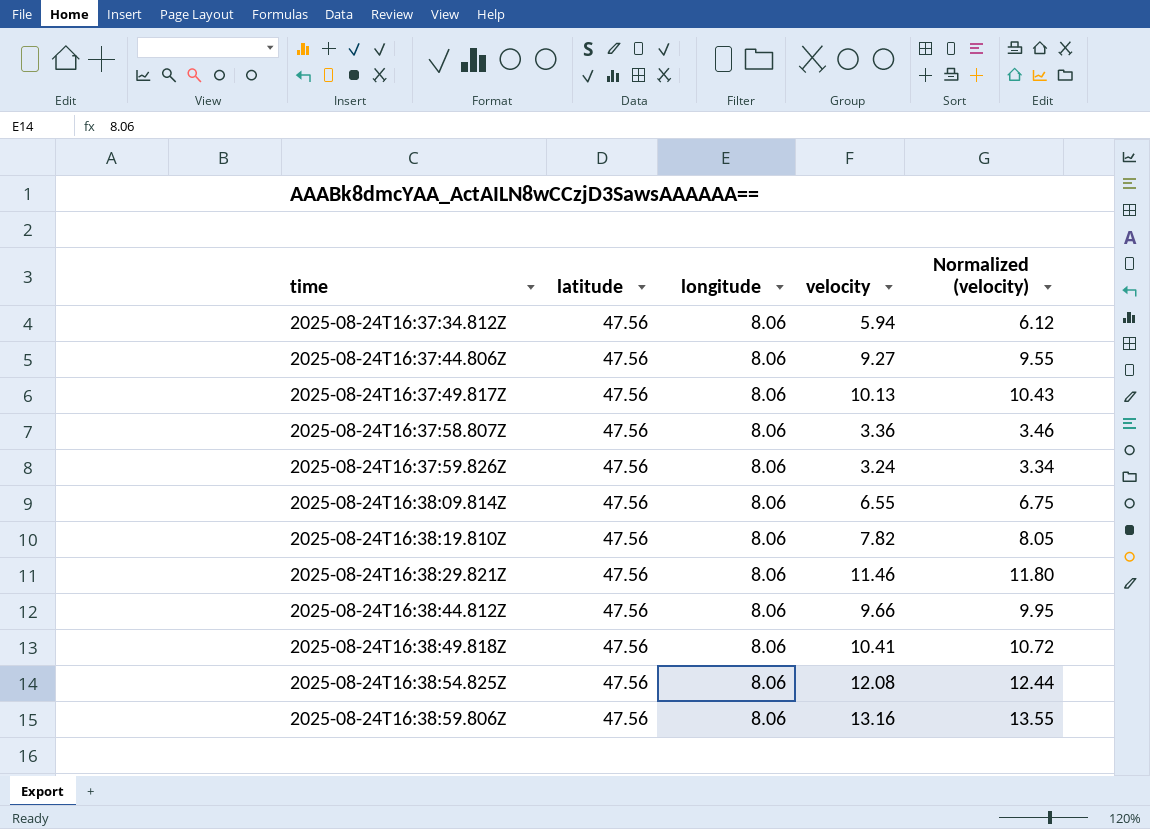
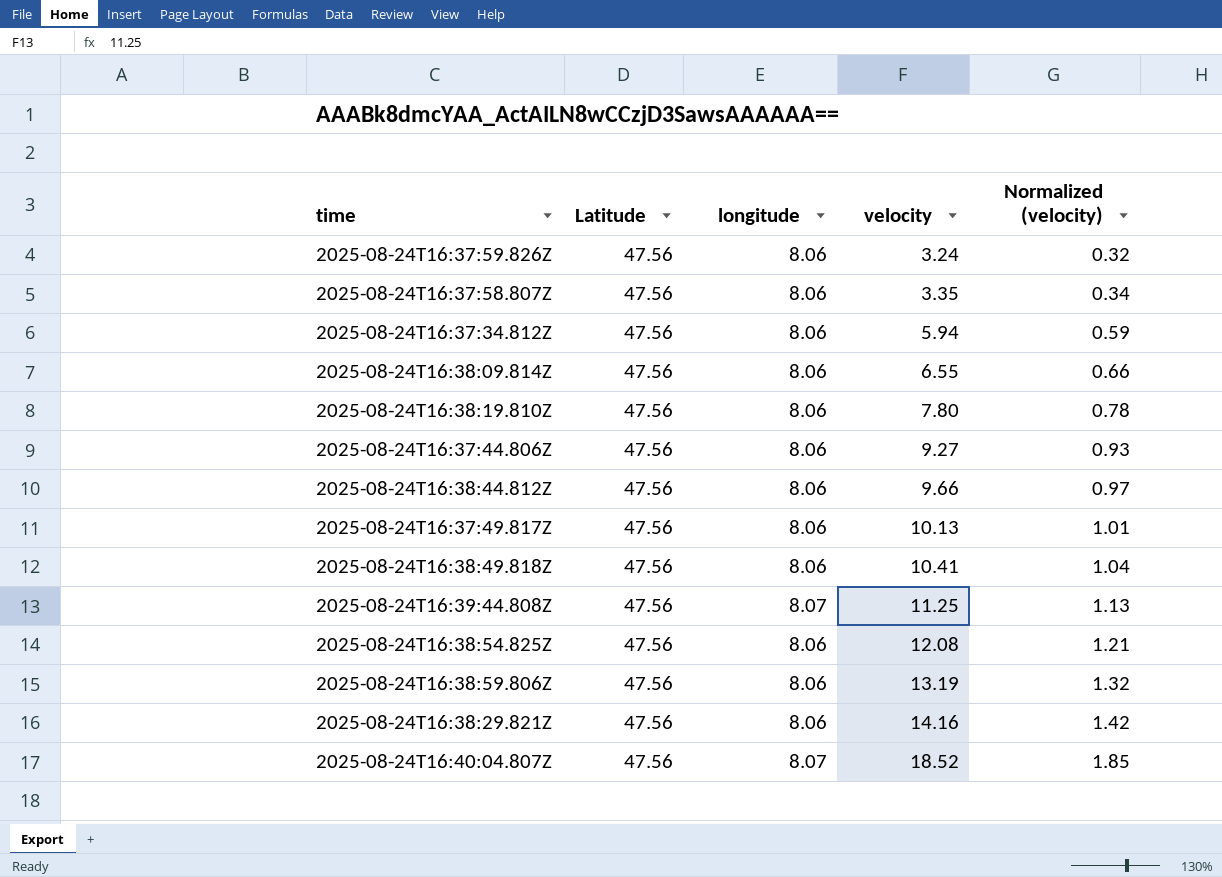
row order: time ascending -> velocity ascending
column name: latitude -> Latitude
column Normalized (velocity) | formula: [velocity] * 1.03 -> [velocity] * 0.1
2025-08-24T16:37:58.807Z | velocity: 3.36 -> 3.35
2025-08-24T16:38:19.810Z | velocity: 7.82 -> 7.80
row 2025-08-24T16:39:44.808Z: none -> 47.56 | 8.07 | 11.25 | 1.13
2025-08-24T16:38:59.806Z | velocity: 13.16 -> 13.19
2025-08-24T16:38:29.821Z | velocity: 11.46 -> 14.16
row 2025-08-24T16:40:04.807Z: none -> 47.56 | 8.07 | 18.52 | 1.85

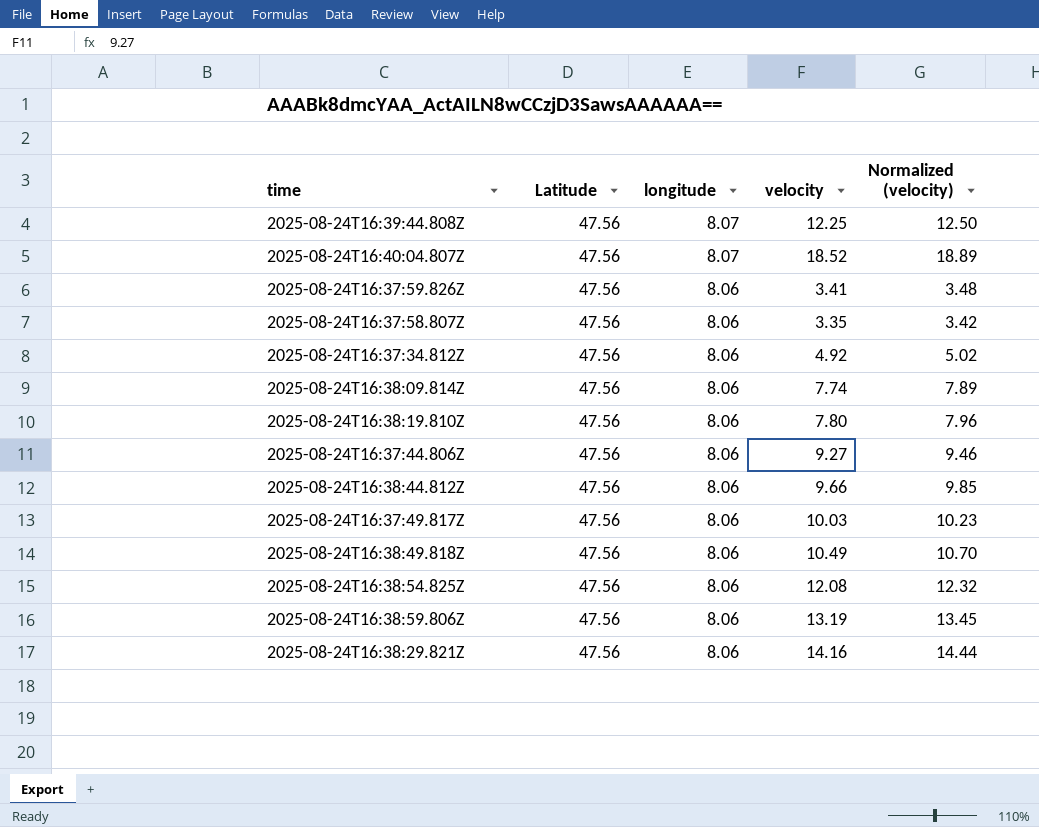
row order: velocity ascending -> longitude descending
column Normalized (velocity) | formula: [velocity] * 0.1 -> [velocity] * 1.02
2025-08-24T16:39:44.808Z | velocity: 11.25 -> 12.25
2025-08-24T16:37:59.826Z | velocity: 3.24 -> 3.41
2025-08-24T16:37:34.812Z | velocity: 5.94 -> 4.92
2025-08-24T16:38:09.814Z | velocity: 6.55 -> 7.74
2025-08-24T16:37:49.817Z | velocity: 10.13 -> 10.03
2025-08-24T16:38:49.818Z | velocity: 10.41 -> 10.49

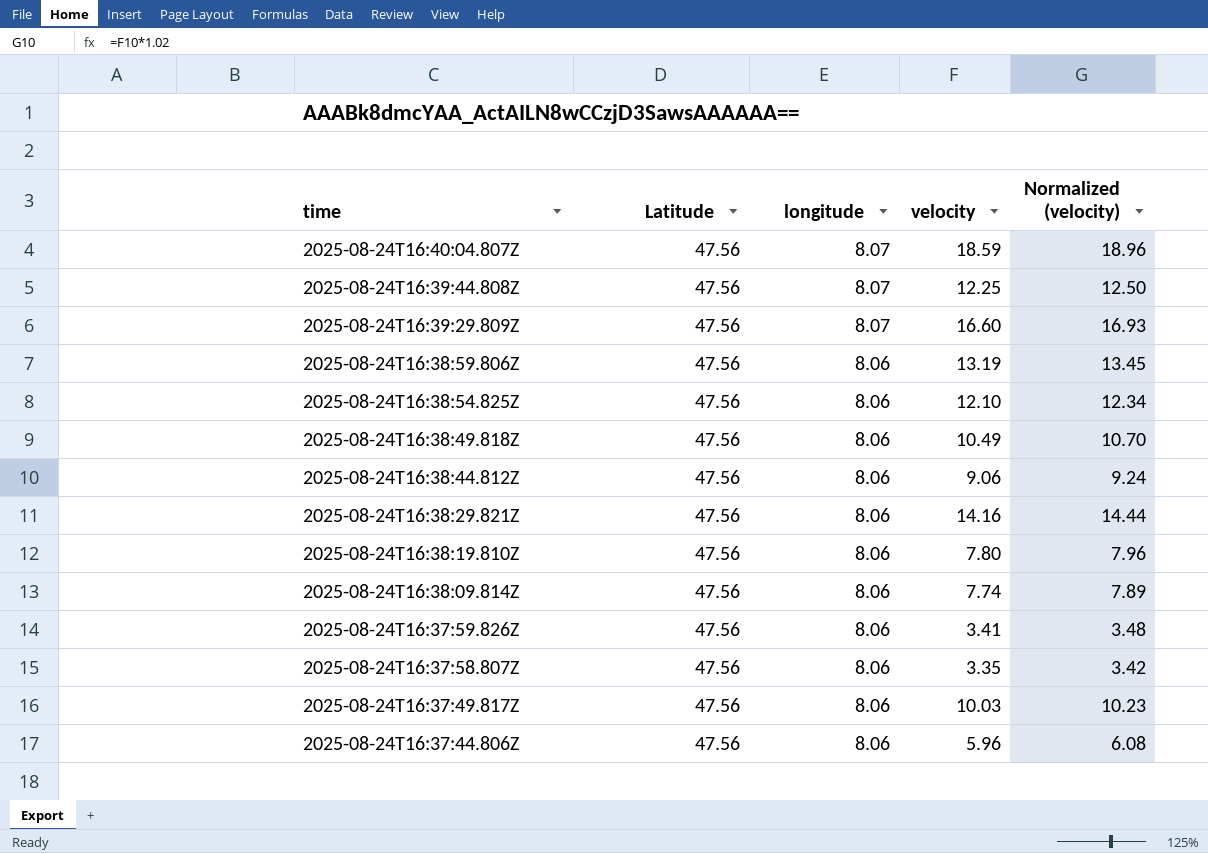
row order: longitude descending -> time descending
row 2025-08-24T16:37:34.812Z: 47.56 | 8.06 | 4.92 | 5.02 -> none
2025-08-24T16:40:04.807Z | velocity: 18.52 -> 18.59
2025-08-24T16:40:04.807Z | Normalized (velocity): 18.89 -> 18.96
row 2025-08-24T16:39:29.809Z: none -> 47.56 | 8.07 | 16.60 | 16.93
2025-08-24T16:38:54.825Z | velocity: 12.08 -> 12.10
2025-08-24T16:38:54.825Z | Normalized (velocity): 12.32 -> 12.34
2025-08-24T16:38:44.812Z | velocity: 9.66 -> 9.06
2025-08-24T16:38:44.812Z | Normalized (velocity): 9.85 -> 9.24
2025-08-24T16:37:44.806Z | velocity: 9.27 -> 5.96
2025-08-24T16:37:44.806Z | Normalized (velocity): 9.46 -> 6.08

